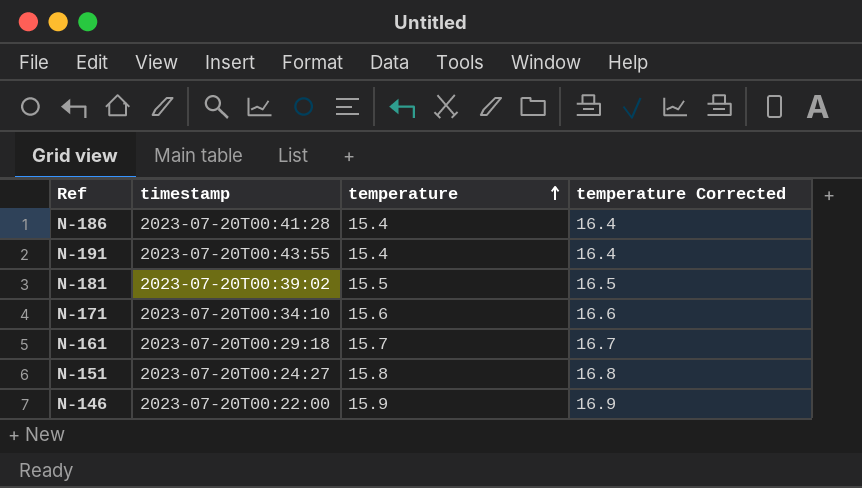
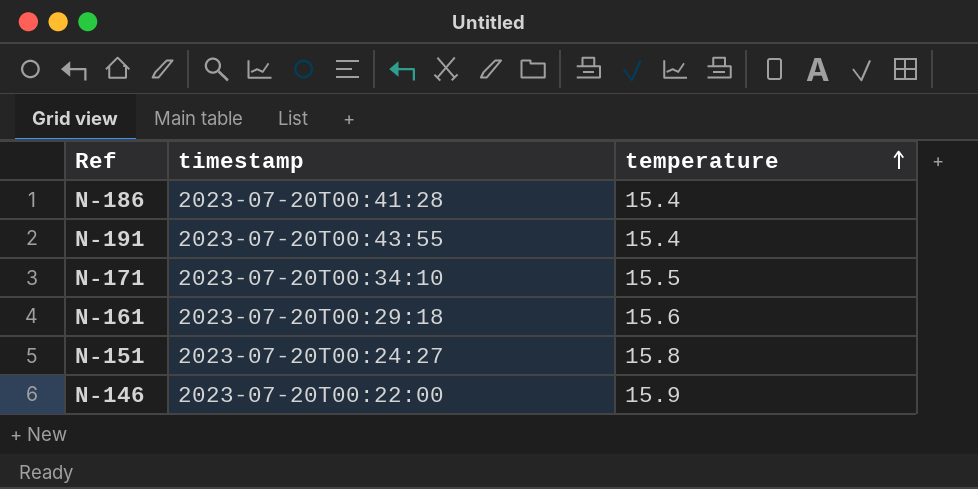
column temperature Corrected | formula: [temperature] + 1 -> none
row N-181: 2023-07-20T00:39:02 | 15.5 | 16.5 -> none
N-171 | temperature: 15.6 -> 15.5
N-161 | temperature: 15.7 -> 15.6

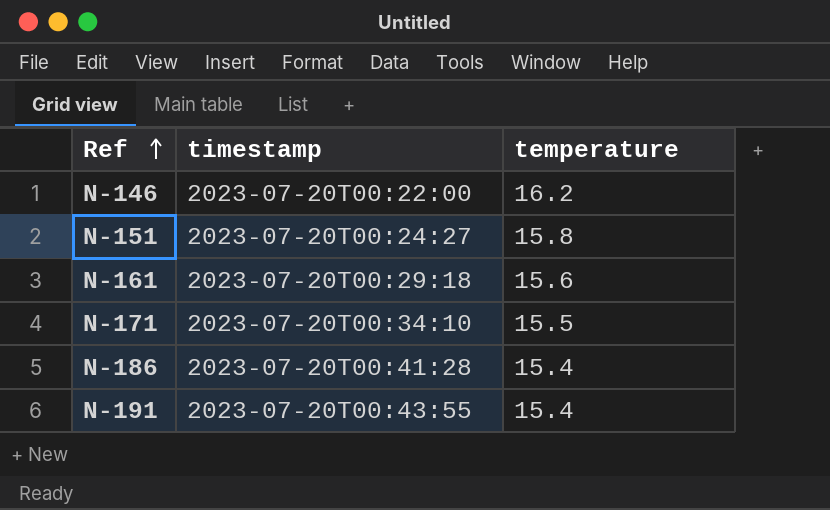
row order: temperature ascending -> Ref ascending
N-146 | temperature: 15.9 -> 16.2

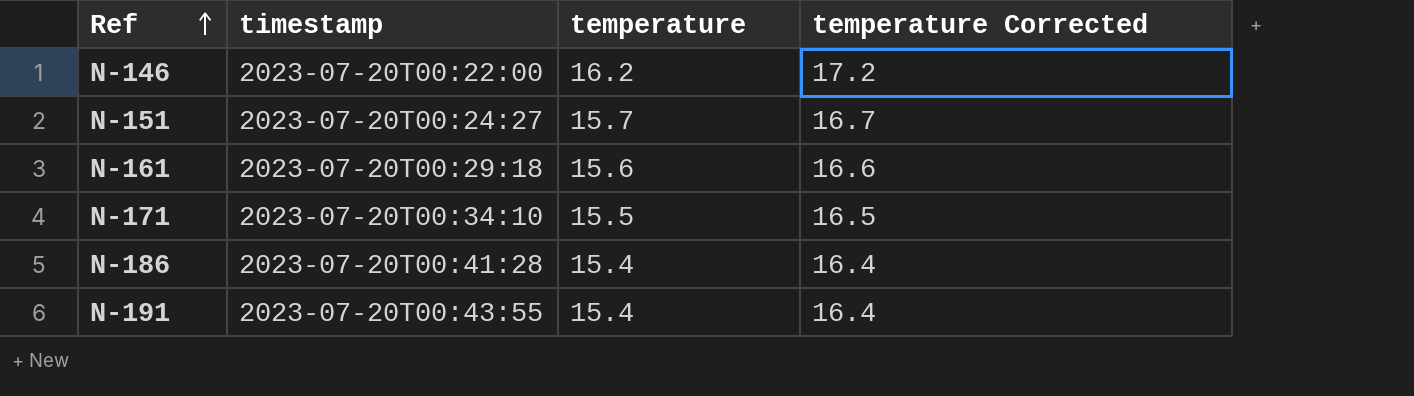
column temperature Corrected | formula: none -> [temperature] + 1
N-151 | temperature: 15.8 -> 15.7

